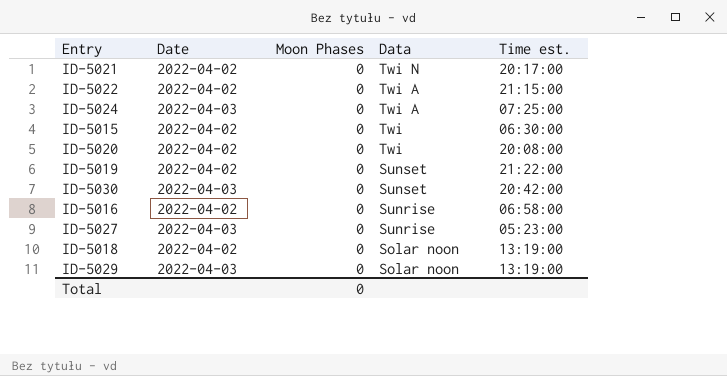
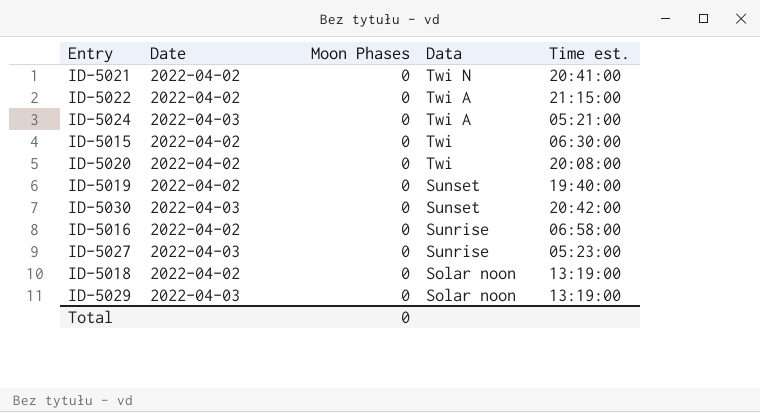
ID-5021 | Time est.: 20:17:00 -> 20:41:00
ID-5024 | Time est.: 07:25:00 -> 05:21:00
ID-5019 | Time est.: 21:22:00 -> 19:40:00

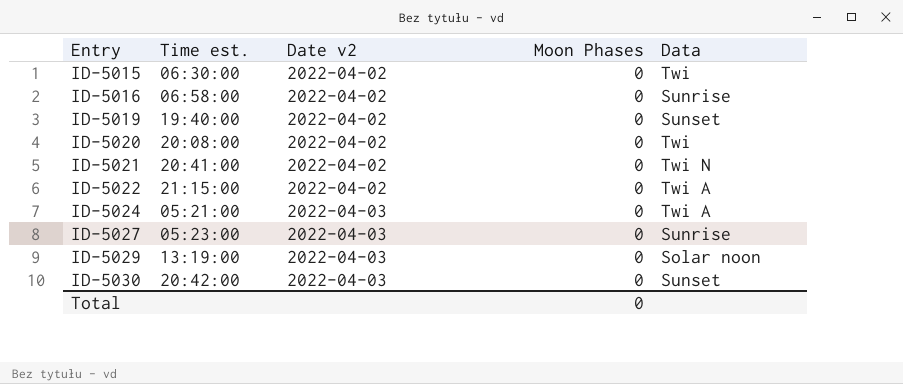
row order: Data descending -> Entry ascending
column Time est. | position: 5 -> 2
column name: Date -> Date v2
row ID-5018: 2022-04-02 | 0 | Solar noon | 13:19:00 -> none

